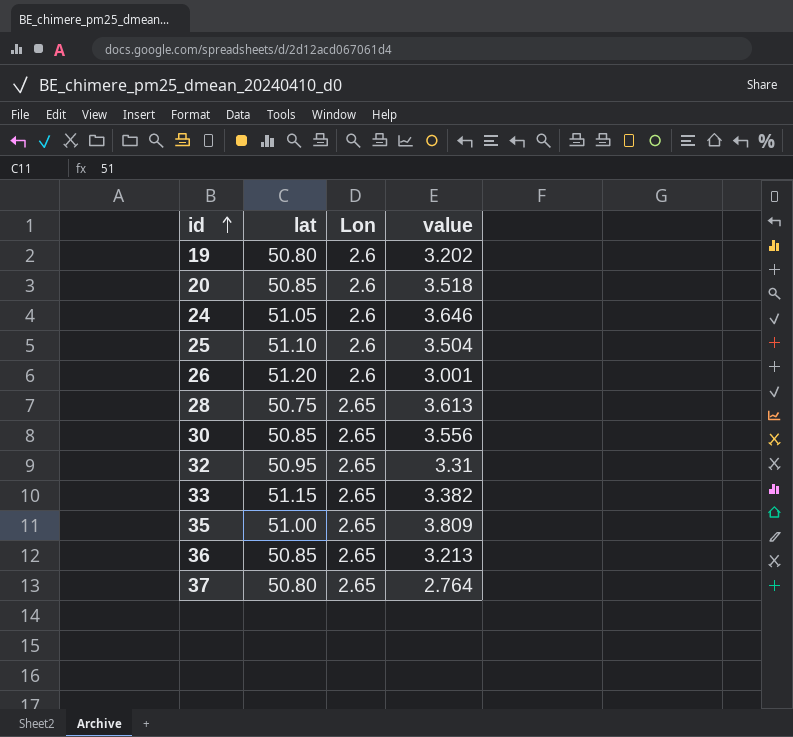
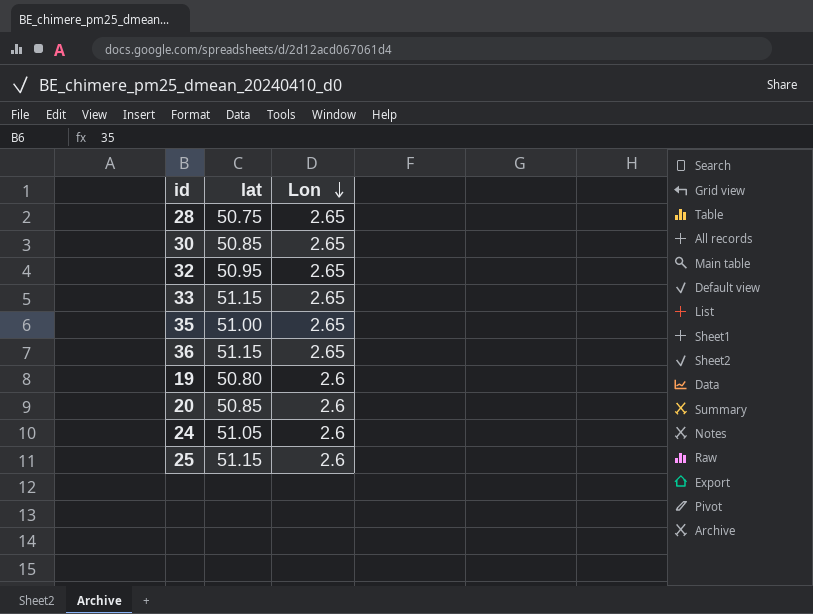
row order: id ascending -> Lon descending
column value | position: 4 -> none
row 26: 51.20 | 2.6 | 3.001 -> none
row 37: 50.80 | 2.65 | 2.764 -> none
36 | lat: 50.85 -> 51.15
25 | lat: 51.10 -> 51.15

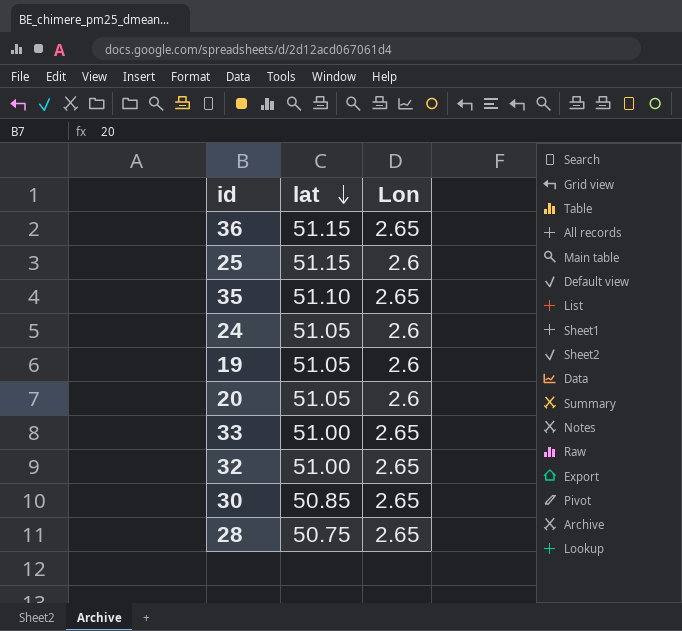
row order: Lon descending -> lat descending
35 | lat: 51.00 -> 51.10
19 | lat: 50.80 -> 51.05
20 | lat: 50.85 -> 51.05
33 | lat: 51.15 -> 51.00
32 | lat: 50.95 -> 51.00

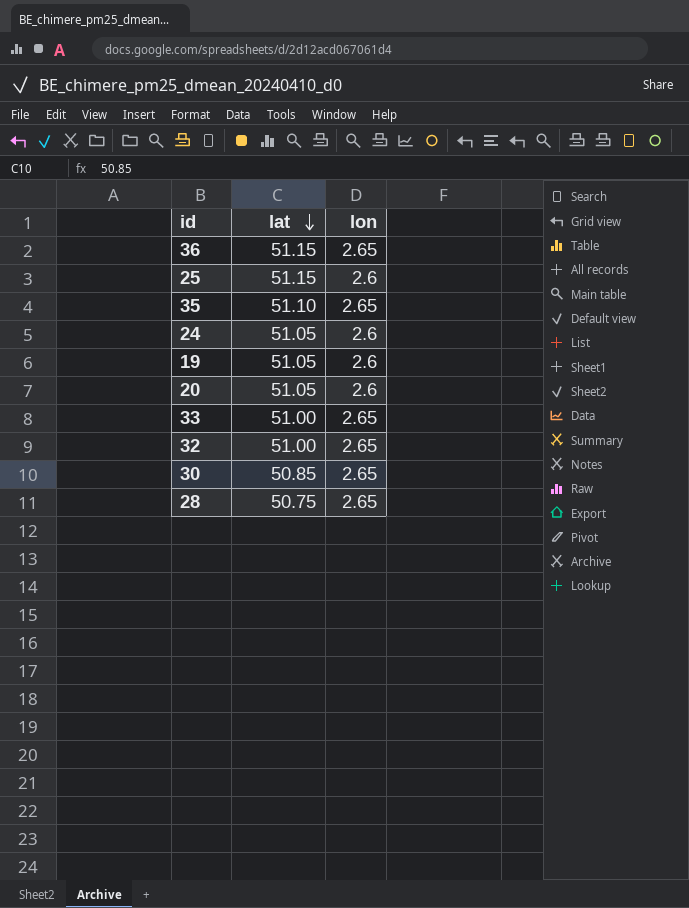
column name: Lon -> lon

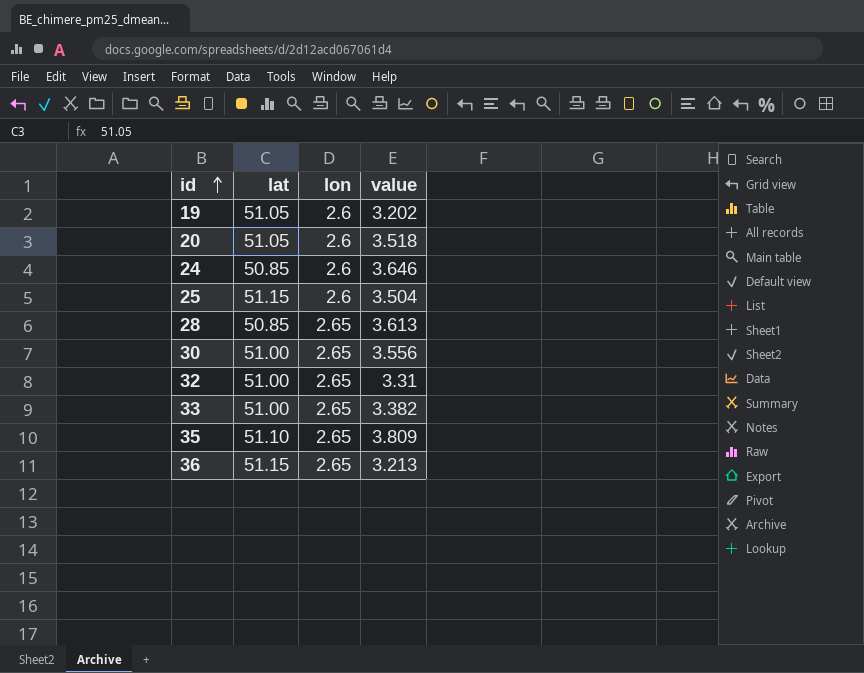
row order: lat descending -> id ascending
column value | position: none -> 4
24 | lat: 51.05 -> 50.85
28 | lat: 50.75 -> 50.85
30 | lat: 50.85 -> 51.00

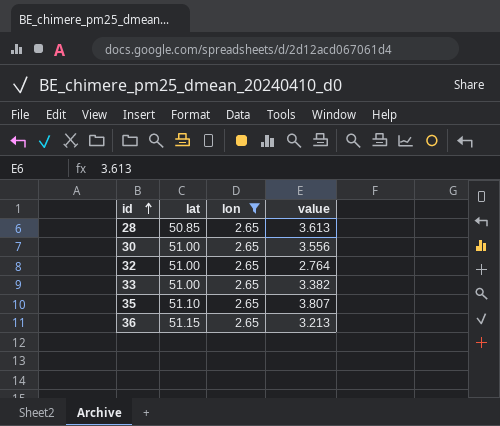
filter: none -> lon = 2.65
32 | value: 3.31 -> 2.764
35 | value: 3.809 -> 3.807

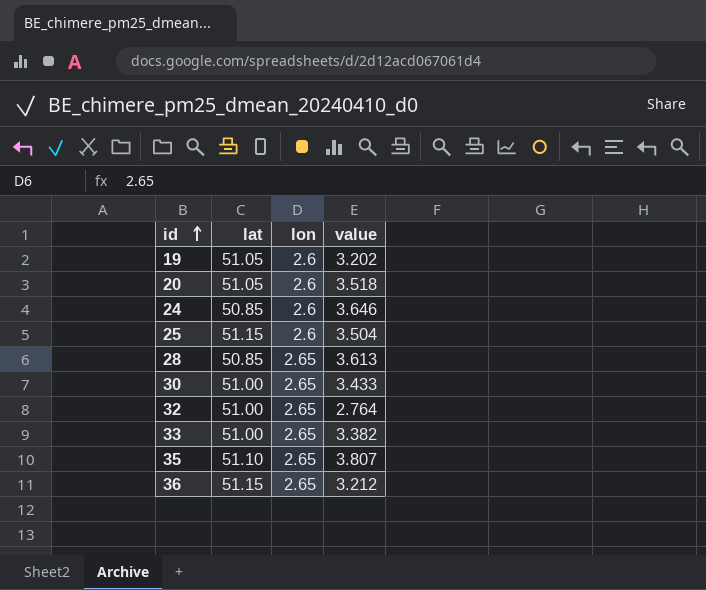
filter: lon = 2.65 -> none
30 | value: 3.556 -> 3.433
36 | value: 3.213 -> 3.212

